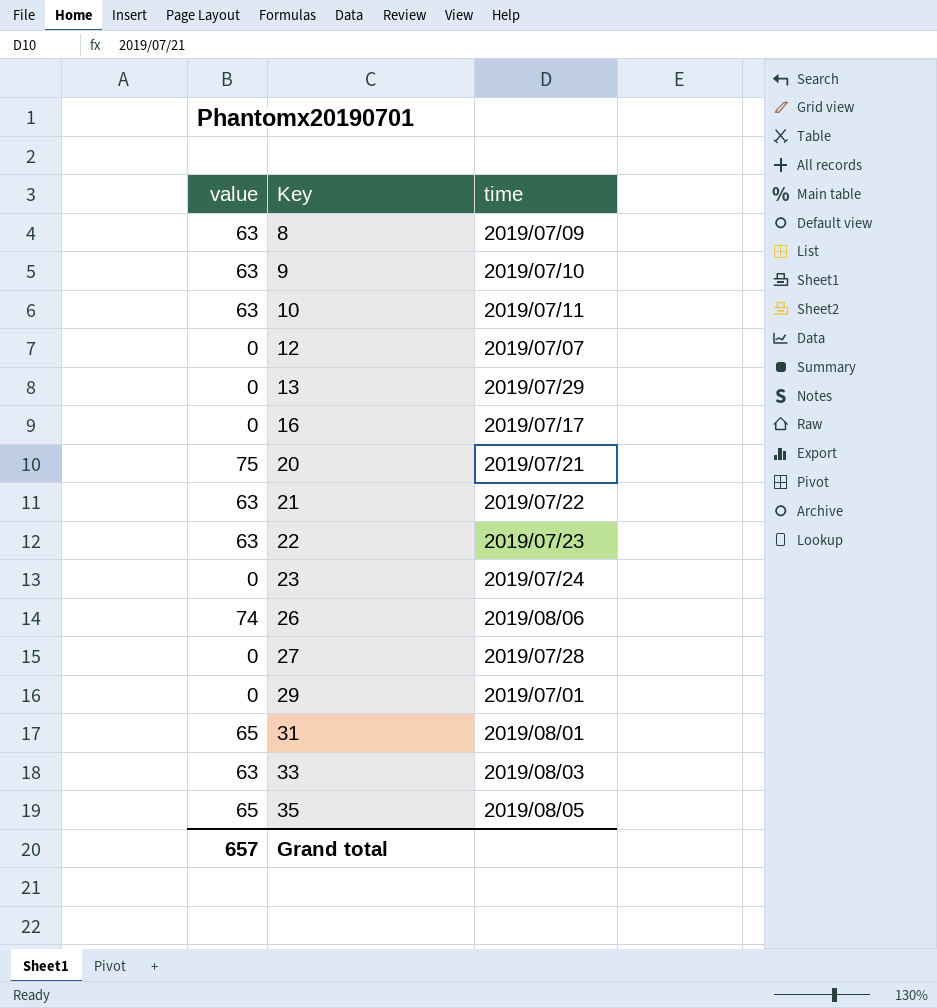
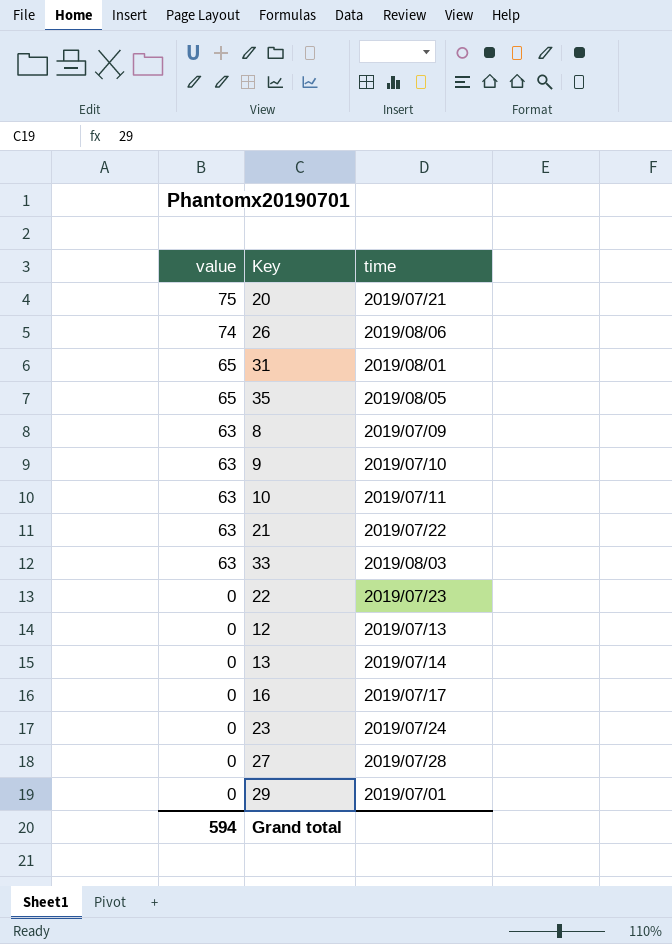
row order: Key ascending -> value descending
22 | value: 63 -> 0
12 | time: 2019/07/07 -> 2019/07/13
13 | time: 2019/07/29 -> 2019/07/14
Grand total | value: 657 -> 594

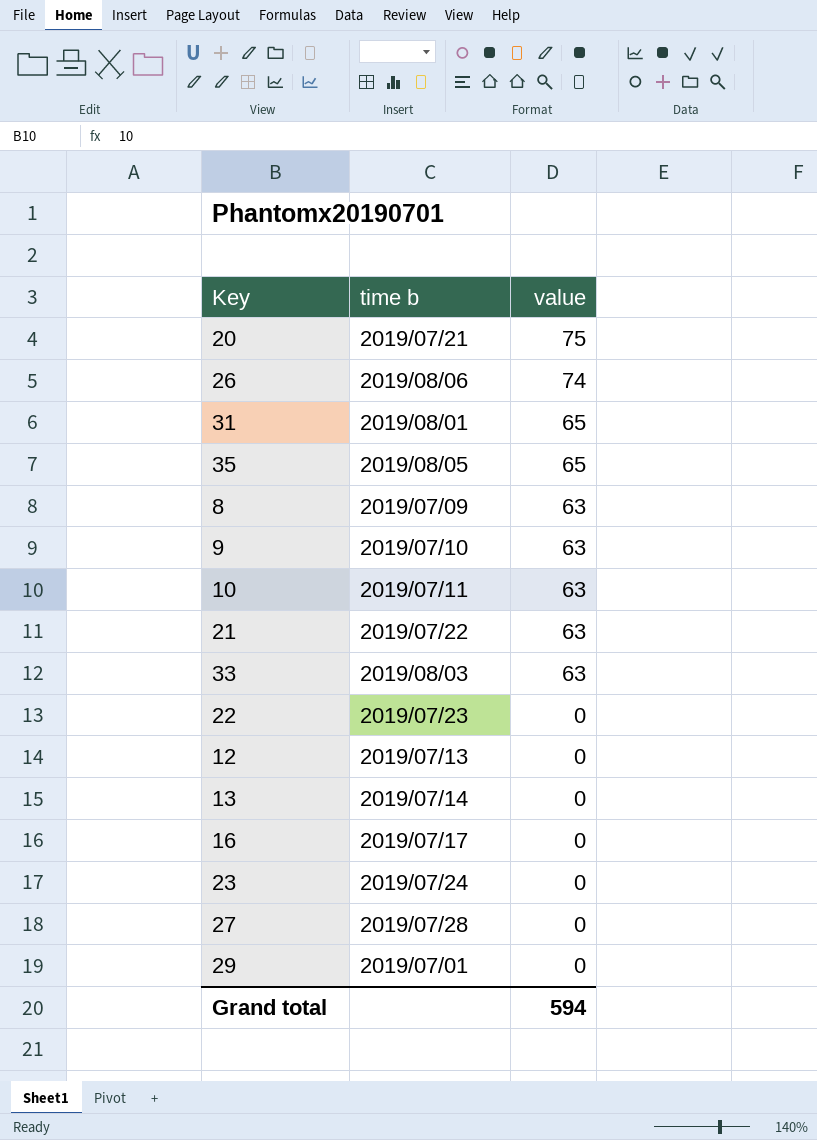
column name: time -> time b
column value | position: 1 -> 3

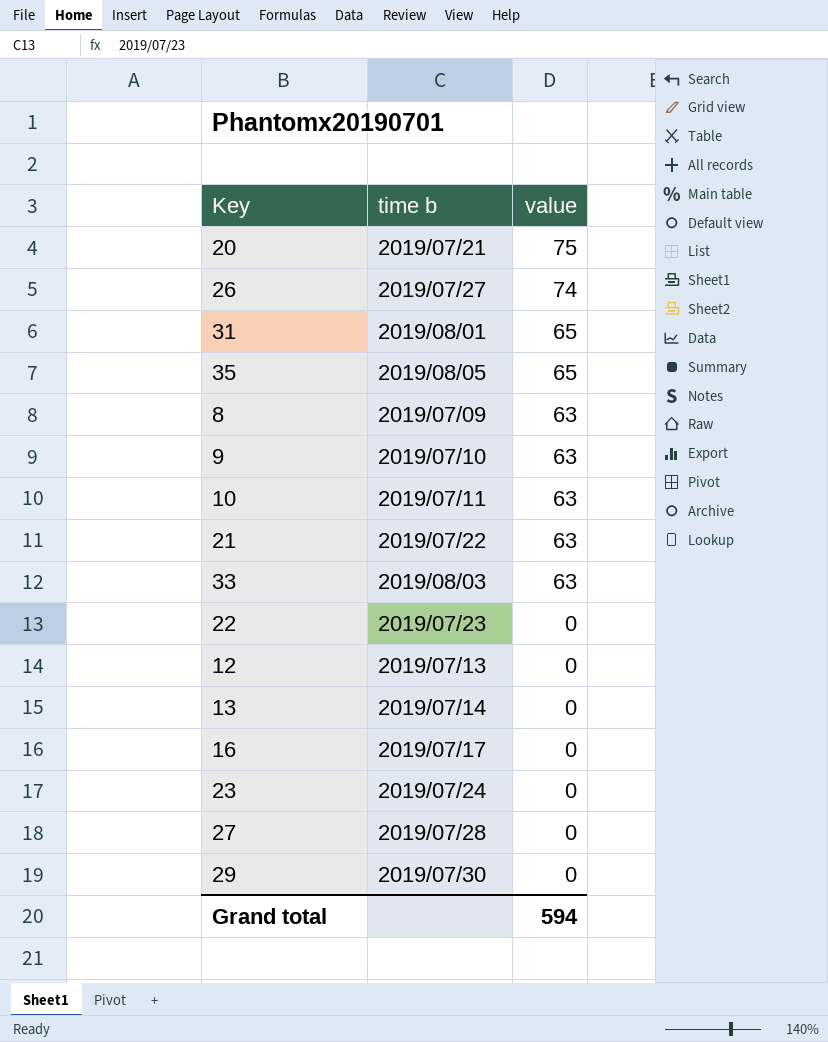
26 | time b: 2019/08/06 -> 2019/07/27
29 | time b: 2019/07/01 -> 2019/07/30

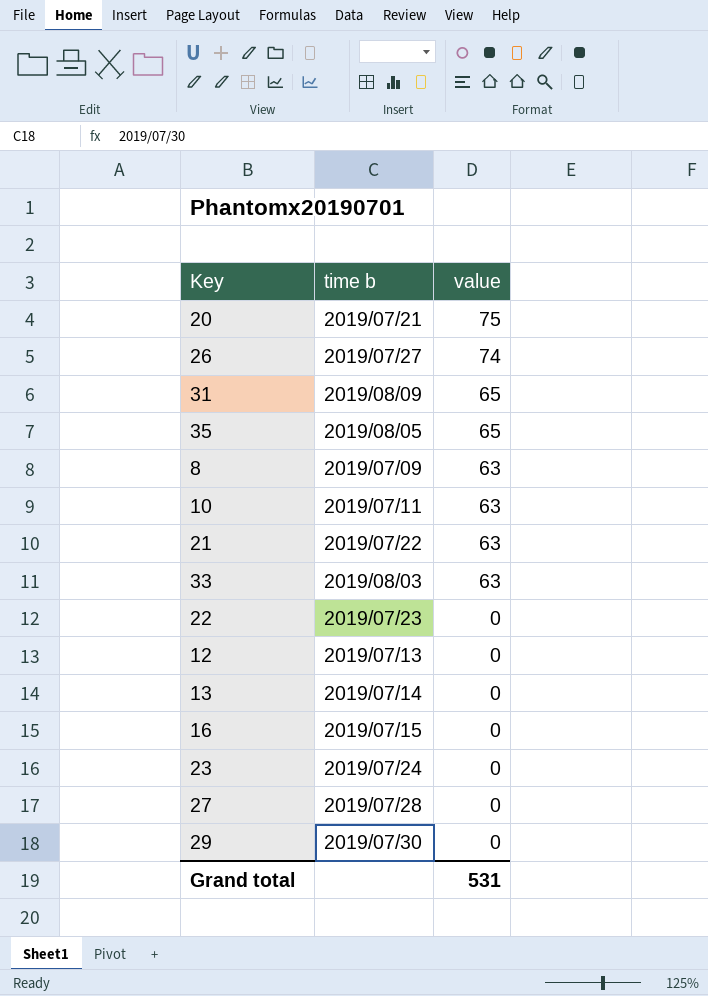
row 9: 2019/07/10 | 63 -> none
31 | time b: 2019/08/01 -> 2019/08/09
16 | time b: 2019/07/17 -> 2019/07/15
Grand total | value: 594 -> 531

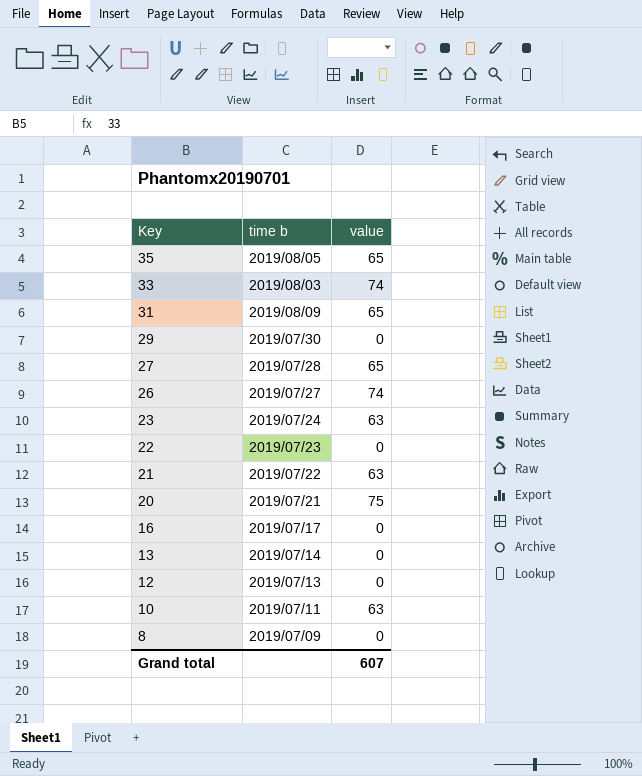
row order: value descending -> Key descending
33 | value: 63 -> 74
27 | value: 0 -> 65
23 | value: 0 -> 63
16 | time b: 2019/07/15 -> 2019/07/17
8 | value: 63 -> 0
Grand total | value: 531 -> 607

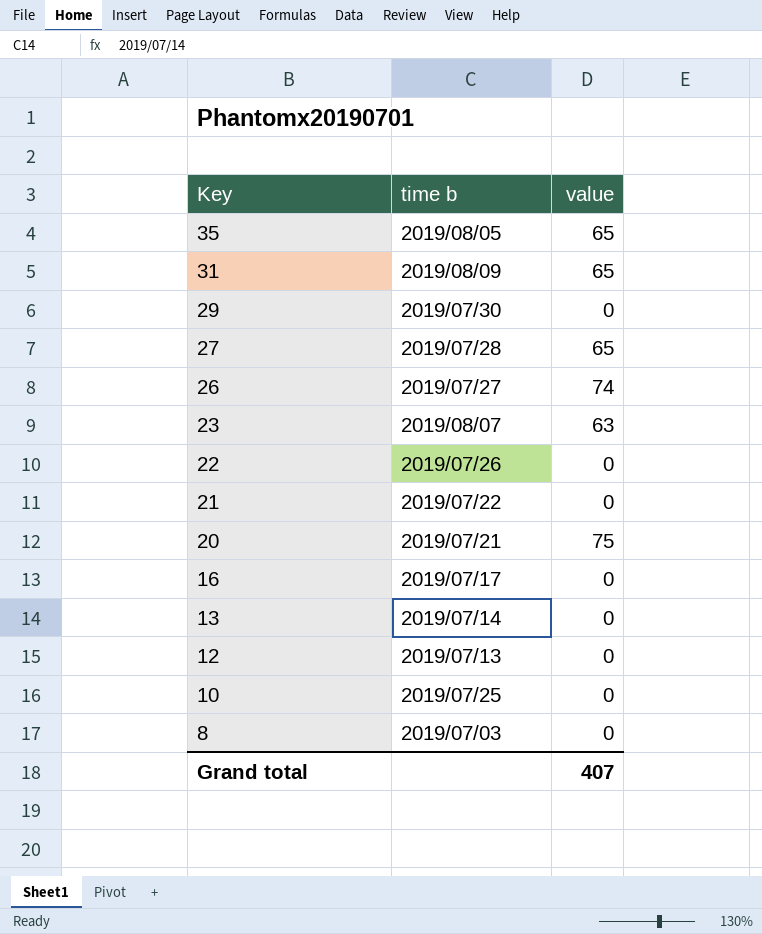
row 33: 2019/08/03 | 74 -> none
23 | time b: 2019/07/24 -> 2019/08/07
22 | time b: 2019/07/23 -> 2019/07/26
21 | value: 63 -> 0
10 | time b: 2019/07/11 -> 2019/07/25
10 | value: 63 -> 0
8 | time b: 2019/07/09 -> 2019/07/03
Grand total | value: 607 -> 407

